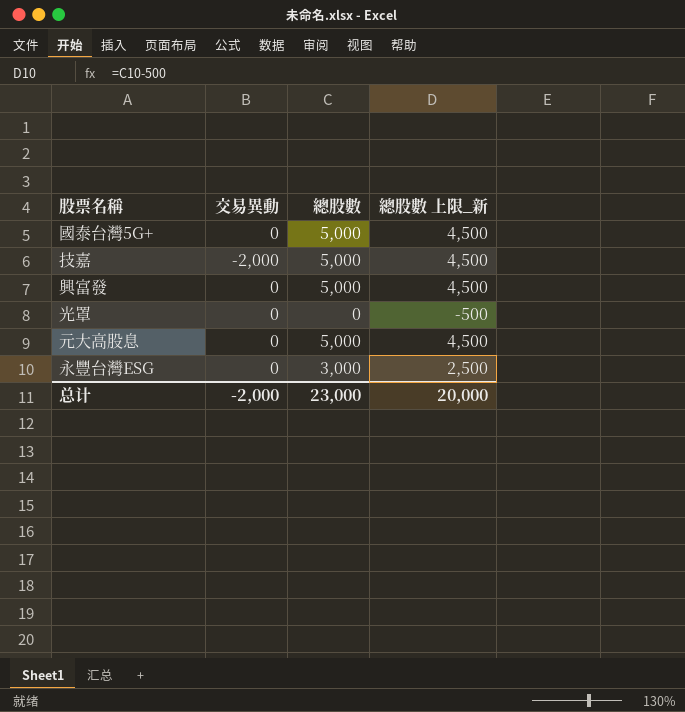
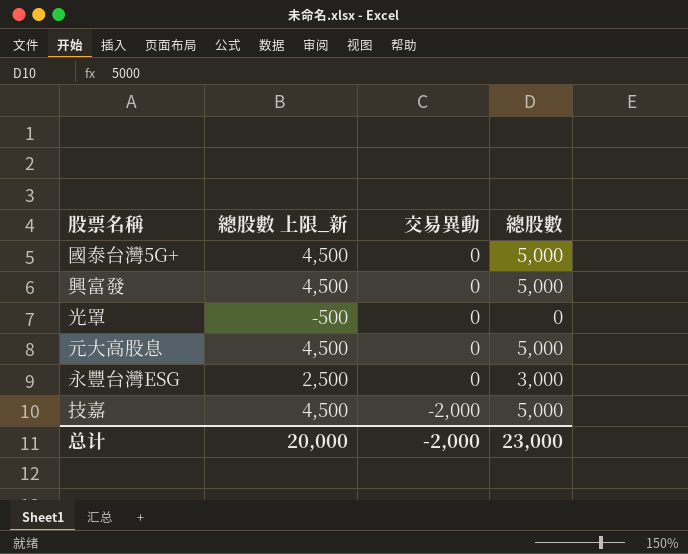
row order: none -> 交易異動 descending
column 總股數 上限_新 | position: 4 -> 2

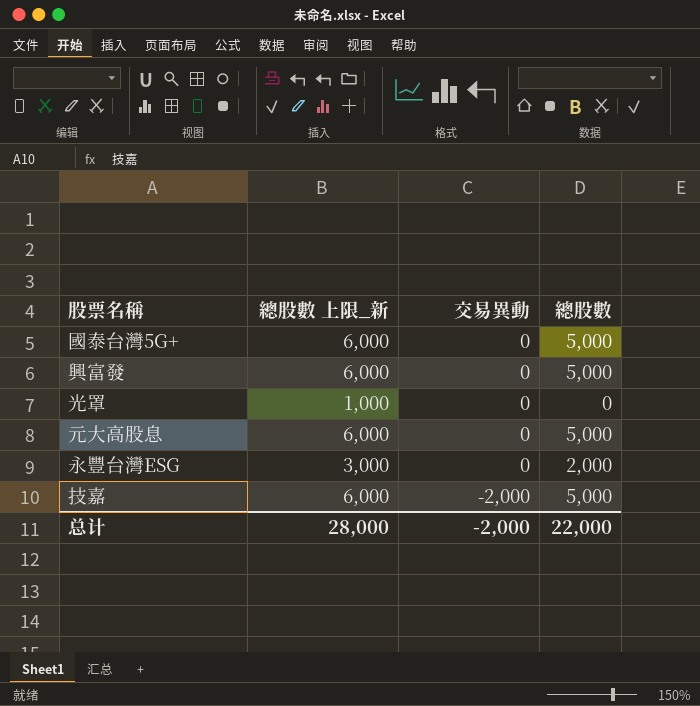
column 總股數 上限_新 | formula: [總股數] - 500 -> [總股數] + 1000
永豐台灣ESG | 總股數: 3,000 -> 2,000
总计 | 總股數 上限_新: 20,000 -> 28,000
总计 | 總股數: 23,000 -> 22,000

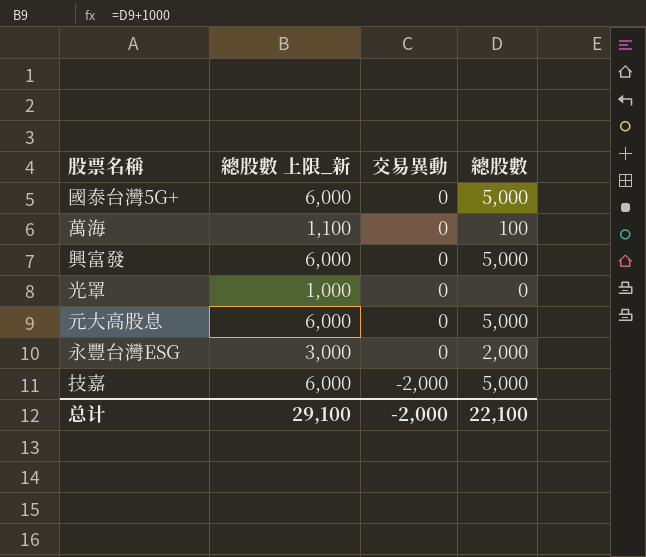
row 萬海: none -> 1,100 | 0 | 100
总计 | 總股數 上限_新: 28,000 -> 29,100
总计 | 總股數: 22,000 -> 22,100

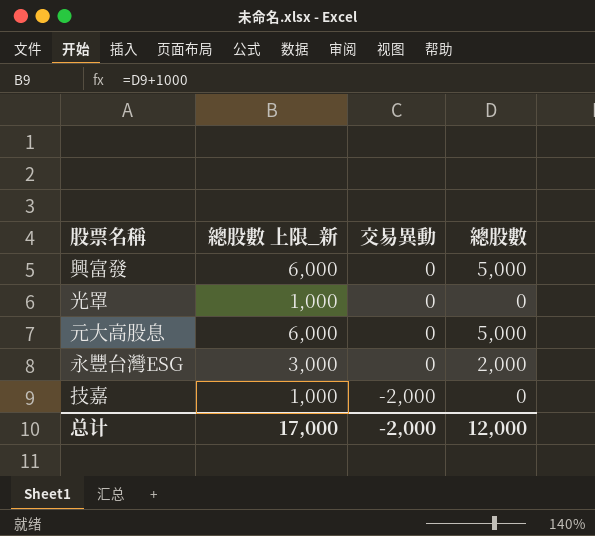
row 國泰台灣5G+: 6,000 | 0 | 5,000 -> none
row 萬海: 1,100 | 0 | 100 -> none
技嘉 | 總股數 上限_新: 6,000 -> 1,000
技嘉 | 總股數: 5,000 -> 0
总计 | 總股數 上限_新: 29,100 -> 17,000
总计 | 總股數: 22,100 -> 12,000

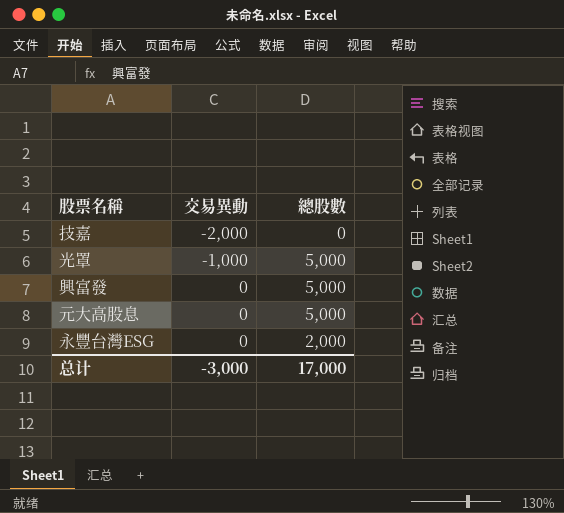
row order: 交易異動 descending -> 交易異動 ascending
column 總股數 上限_新 | formula: [總股數] + 1000 -> none
光罩 | 交易異動: 0 -> -1,000
光罩 | 總股數: 0 -> 5,000
总计 | 交易異動: -2,000 -> -3,000
总计 | 總股數: 12,000 -> 17,000

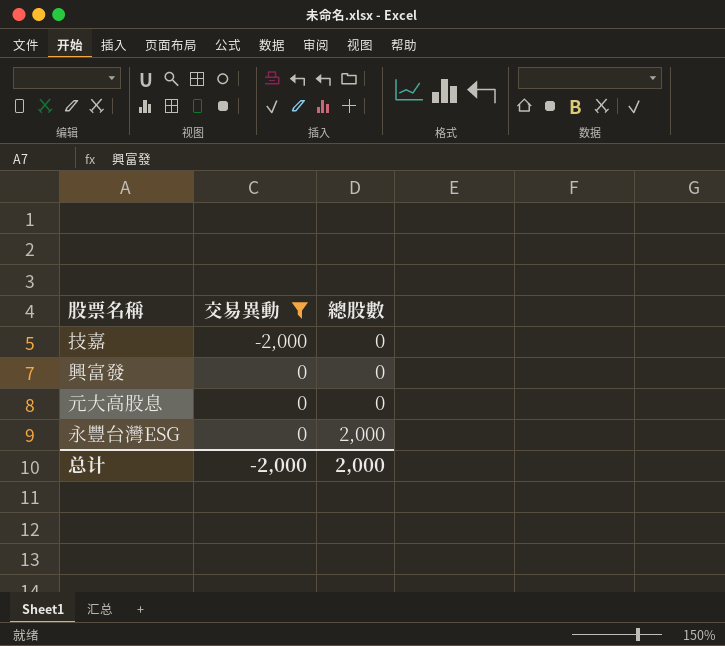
filter: none -> 交易異動 != -1,000
興富發 | 總股數: 5,000 -> 0
元大高股息 | 總股數: 5,000 -> 0
总计 | 交易異動: -3,000 -> -2,000
总计 | 總股數: 17,000 -> 2,000

